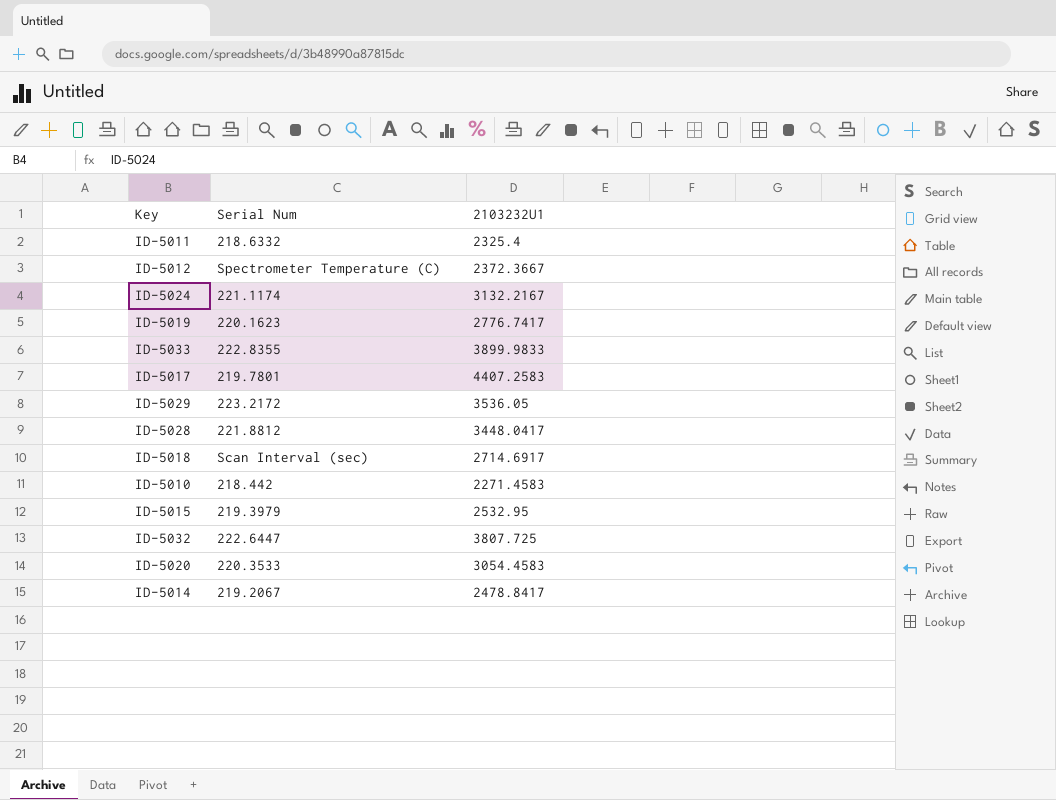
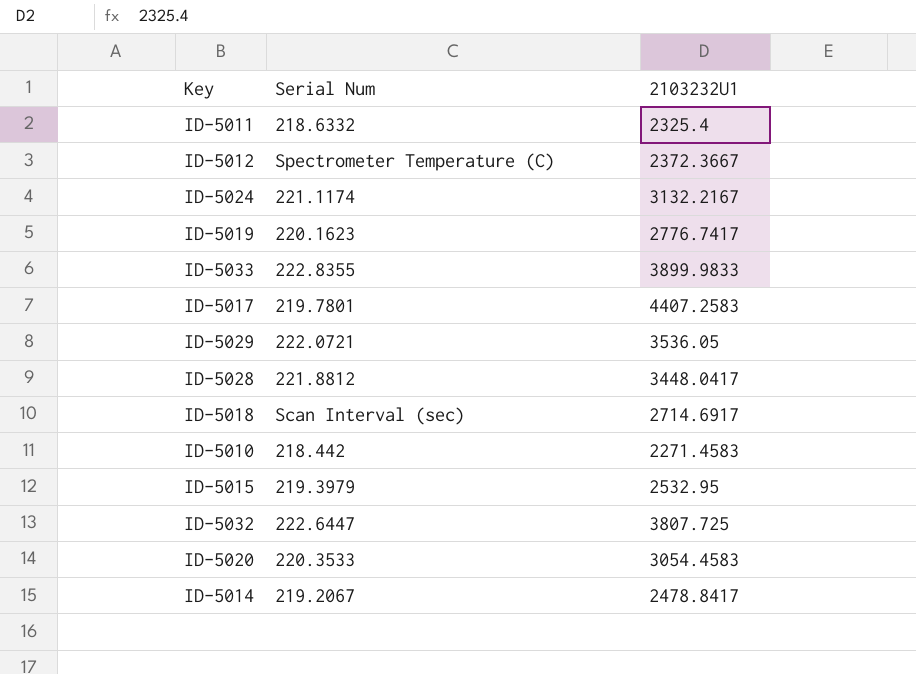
ID-5029 | Serial Num: 223.2172 -> 222.0721

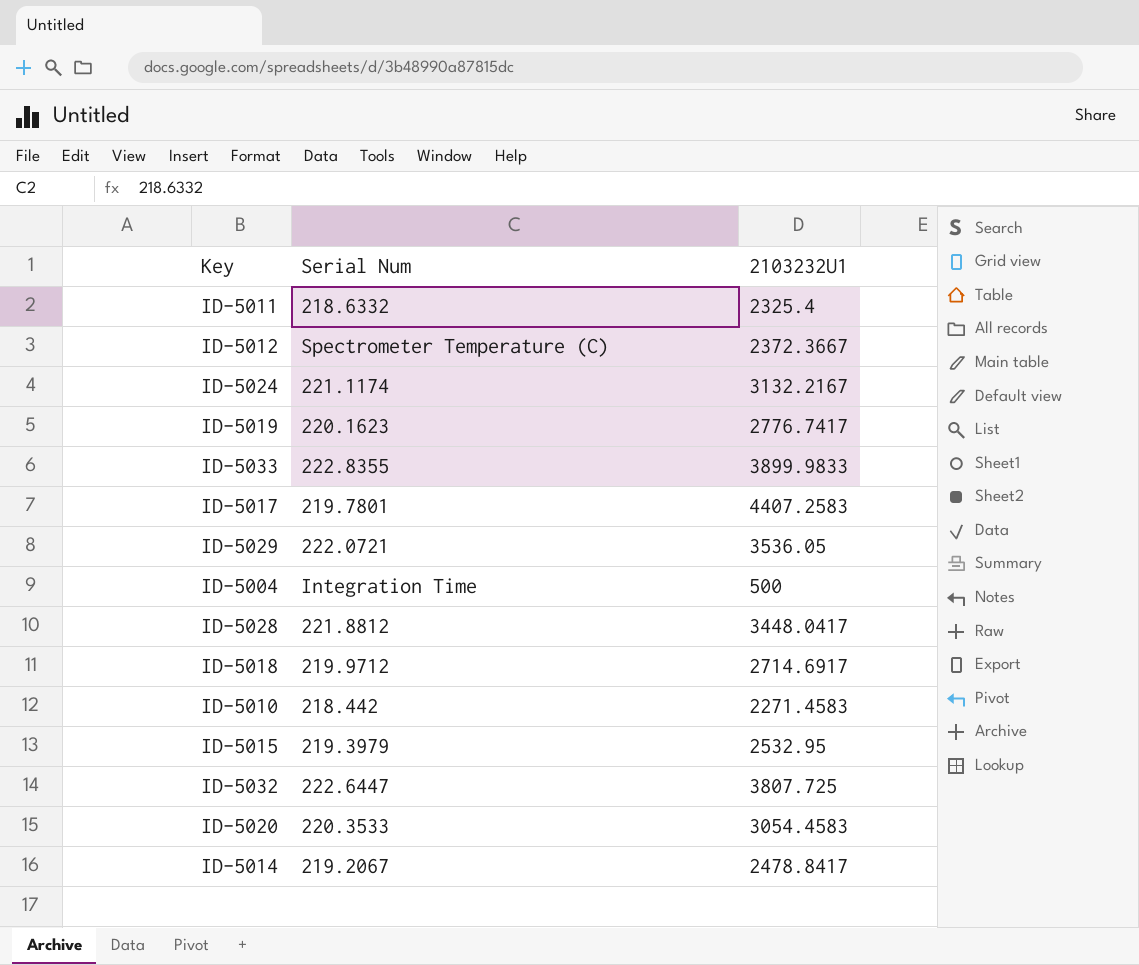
row ID-5004: none -> Integration Time | 500
ID-5018 | Serial Num: Scan Interval (sec) -> 219.9712

